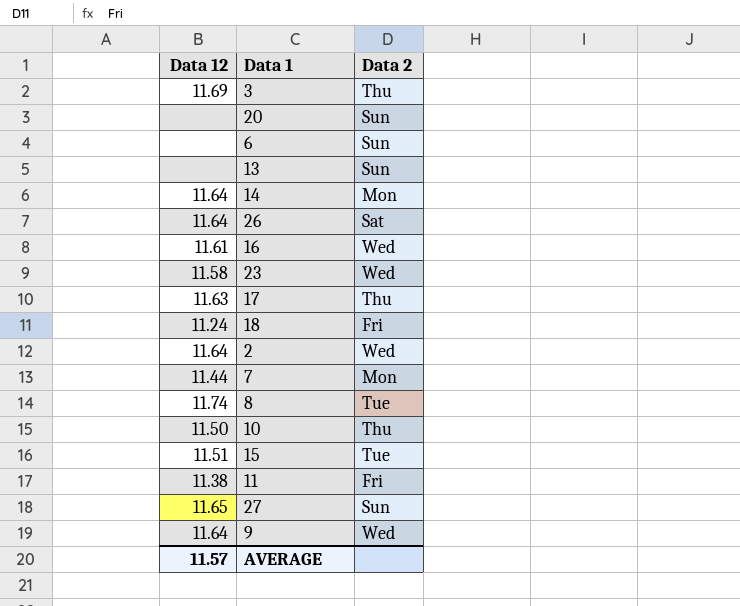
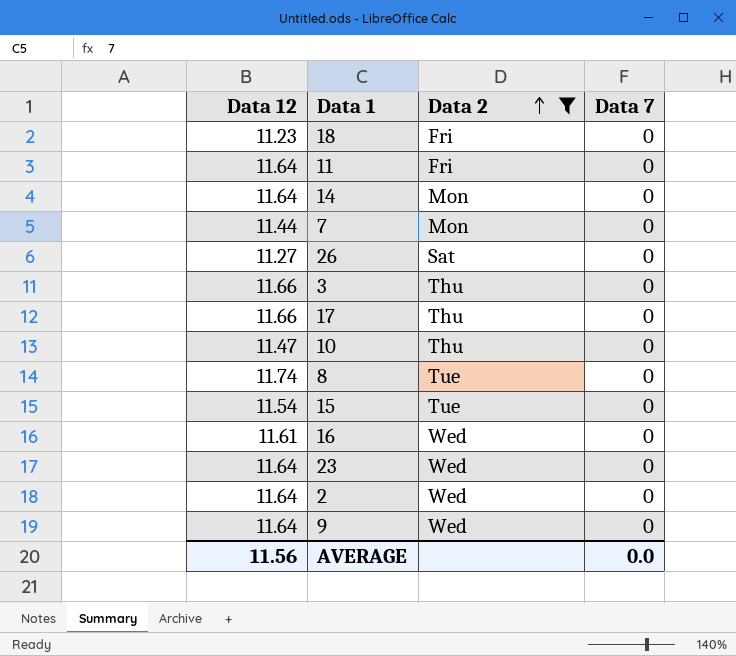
filter: none -> Data 2 != Sun
row order: none -> Data 2 ascending
column Data 7 | position: none -> 4
18 | Data 12: 11.24 -> 11.23
11 | Data 12: 11.38 -> 11.64
26 | Data 12: 11.64 -> 11.27
3 | Data 12: 11.69 -> 11.66
17 | Data 12: 11.63 -> 11.66
10 | Data 12: 11.50 -> 11.47
15 | Data 12: 11.51 -> 11.54
23 | Data 12: 11.58 -> 11.64
AVERAGE | Data 12: 11.57 -> 11.56

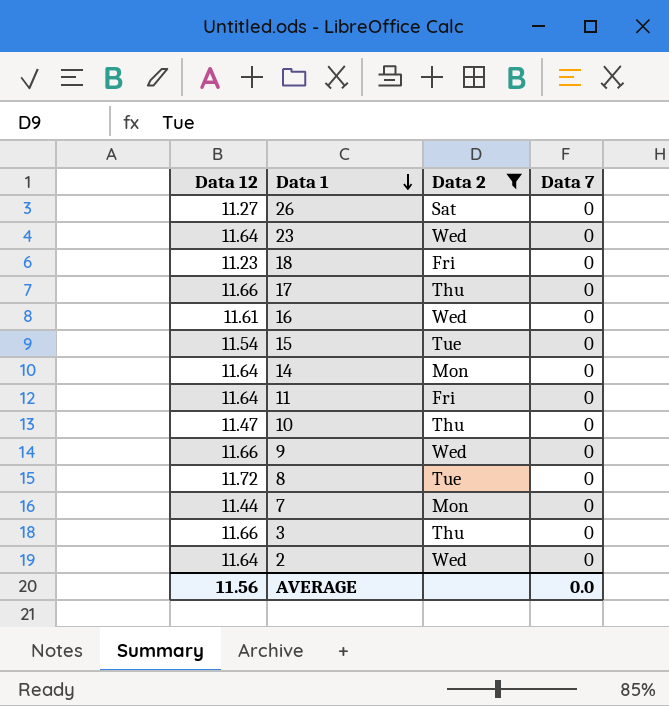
row order: Data 2 ascending -> Data 1 descending
9 | Data 12: 11.64 -> 11.66
8 | Data 12: 11.74 -> 11.72

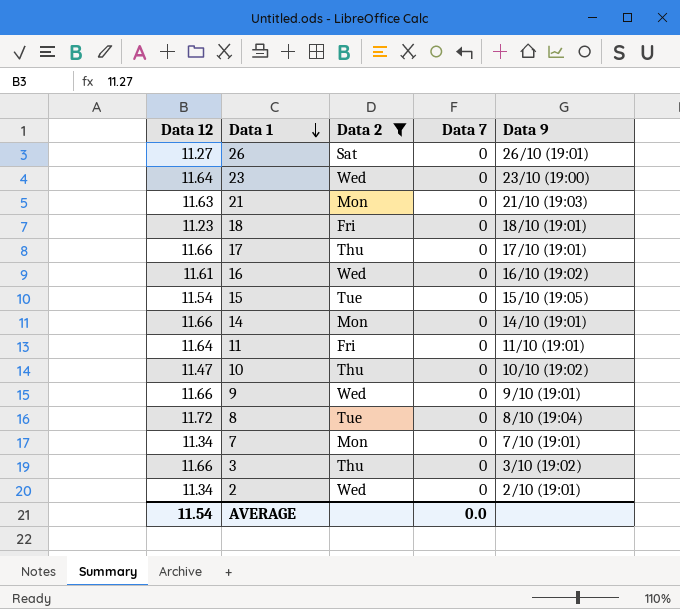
column Data 9 | position: none -> 5
row 21: none -> 11.63 | Mon | 0 | 21/10 (19:03)
14 | Data 12: 11.64 -> 11.66
7 | Data 12: 11.44 -> 11.34
2 | Data 12: 11.64 -> 11.34
AVERAGE | Data 12: 11.56 -> 11.54

